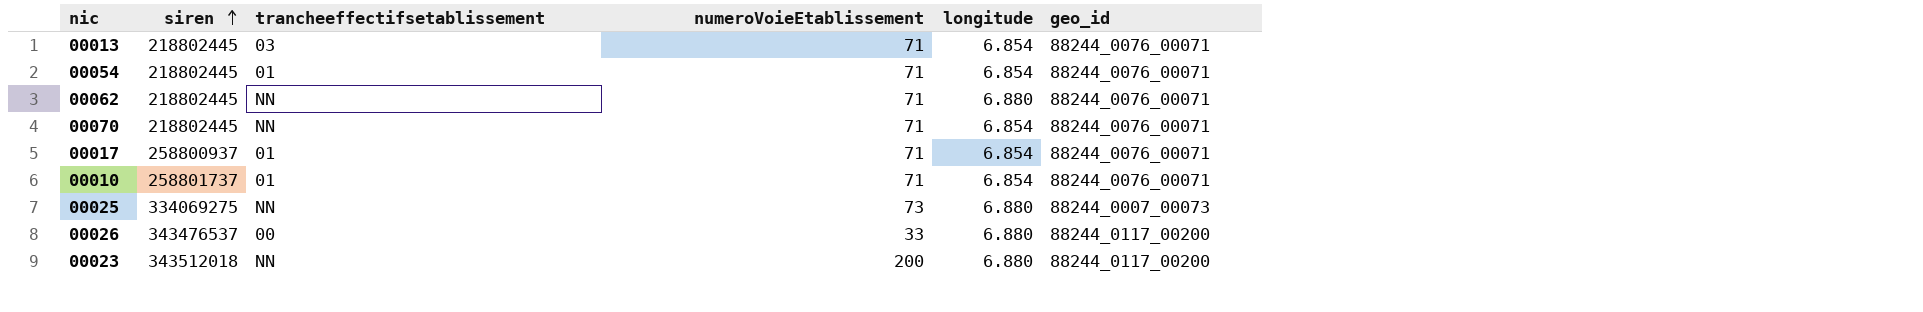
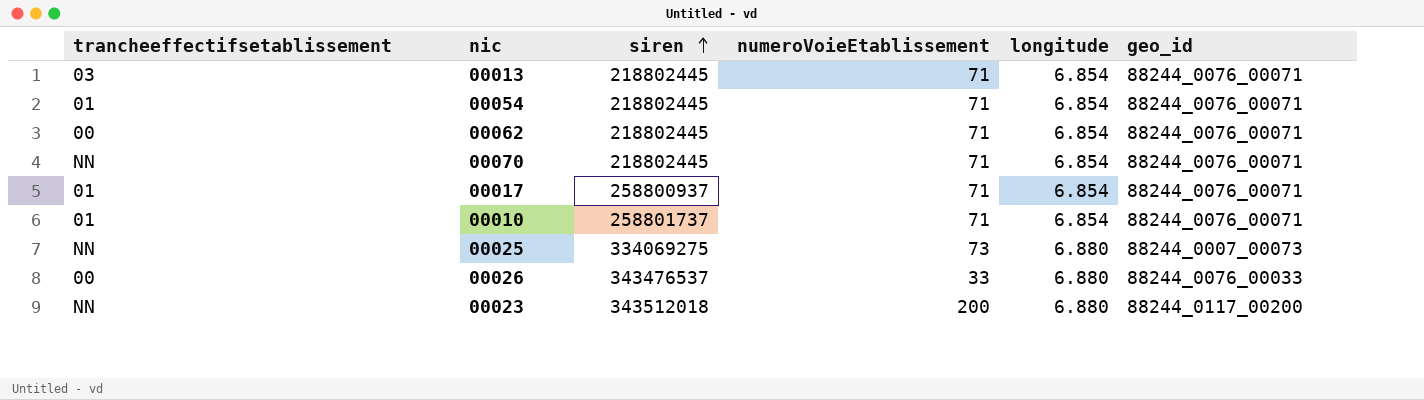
column trancheeffectifsetablissement | position: 3 -> 1
00062 | trancheeffectifsetablissement: NN -> 00
00062 | longitude: 6.880 -> 6.854
00026 | geo_id: 88244_0117_00200 -> 88244_0076_00033

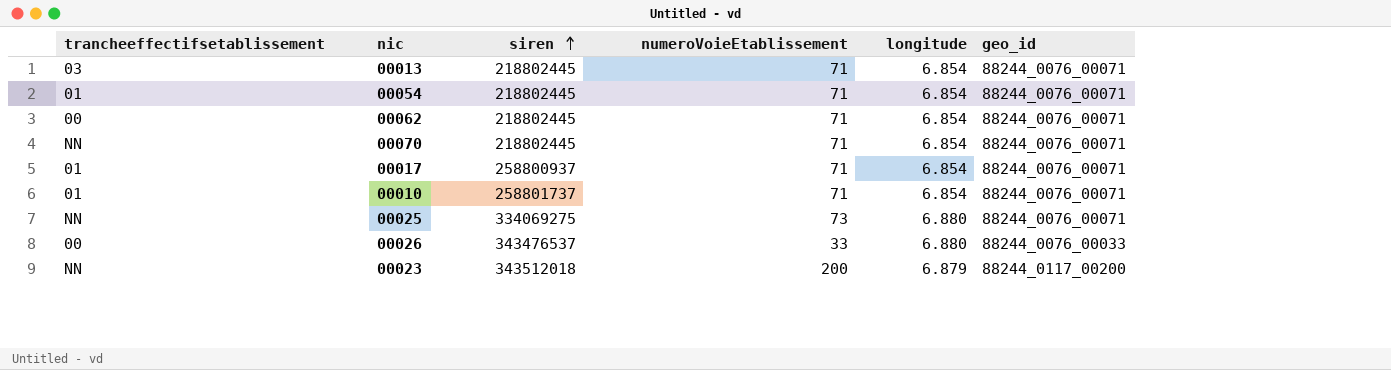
00025 | geo_id: 88244_0007_00073 -> 88244_0076_00071
00023 | longitude: 6.880 -> 6.879

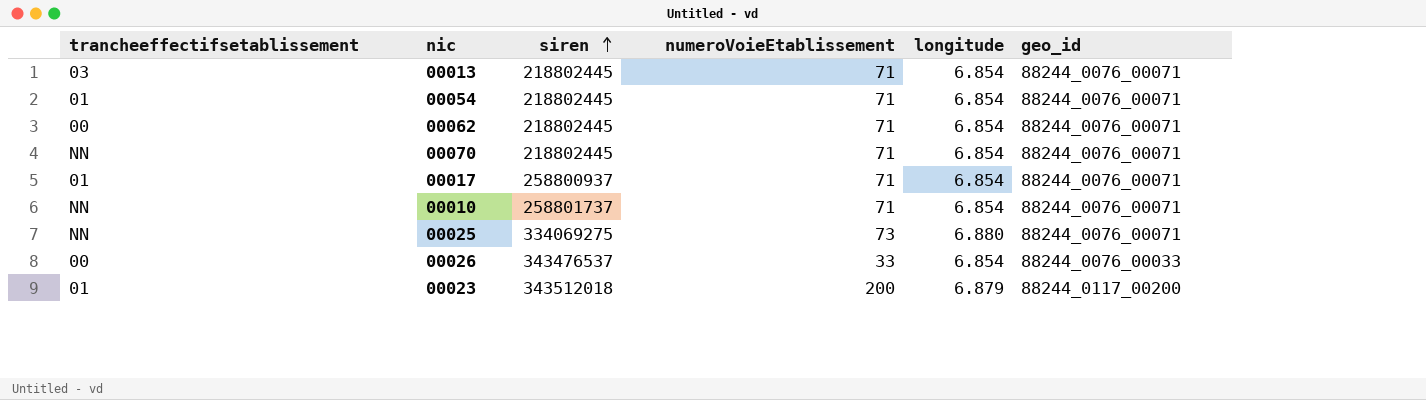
00010 | trancheeffectifsetablissement: 01 -> NN
00026 | longitude: 6.880 -> 6.854
00023 | trancheeffectifsetablissement: NN -> 01

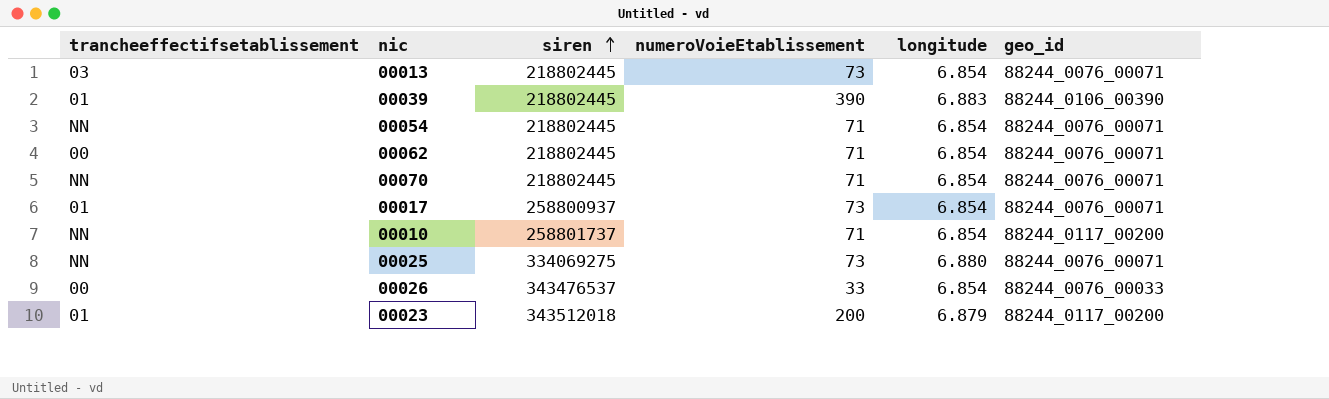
00013 | numeroVoieEtablissement: 71 -> 73
row 00039: none -> 01 | 218802445 | 390 | 6.883 | 88244_0106_00390
00054 | trancheeffectifsetablissement: 01 -> NN
00017 | numeroVoieEtablissement: 71 -> 73
00010 | geo_id: 88244_0076_00071 -> 88244_0117_00200

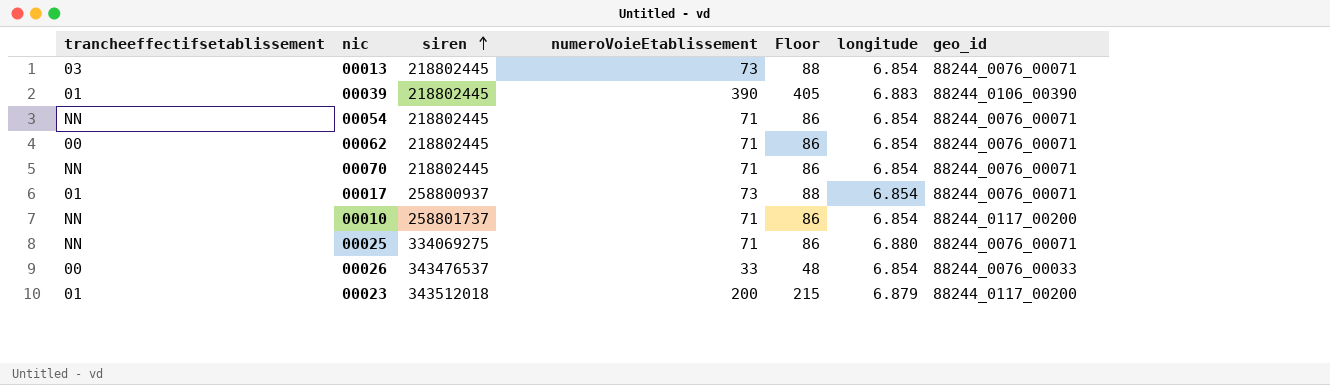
column Floor | formula: none -> [numeroVoieEtablissement] + 15
00025 | numeroVoieEtablissement: 73 -> 71

